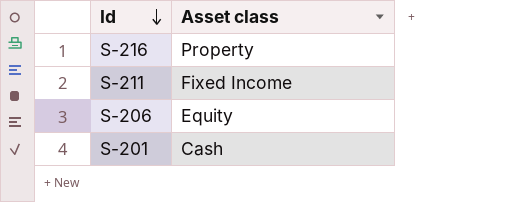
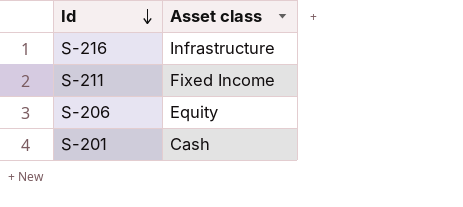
S-216 | Asset class: Property -> Infrastructure

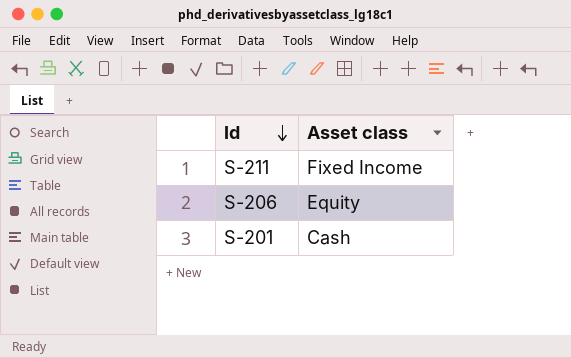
row S-216: Infrastructure -> none

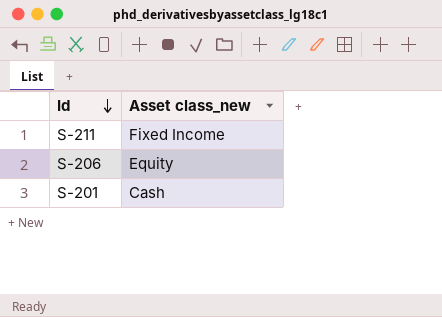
column name: Asset class -> Asset class_new

